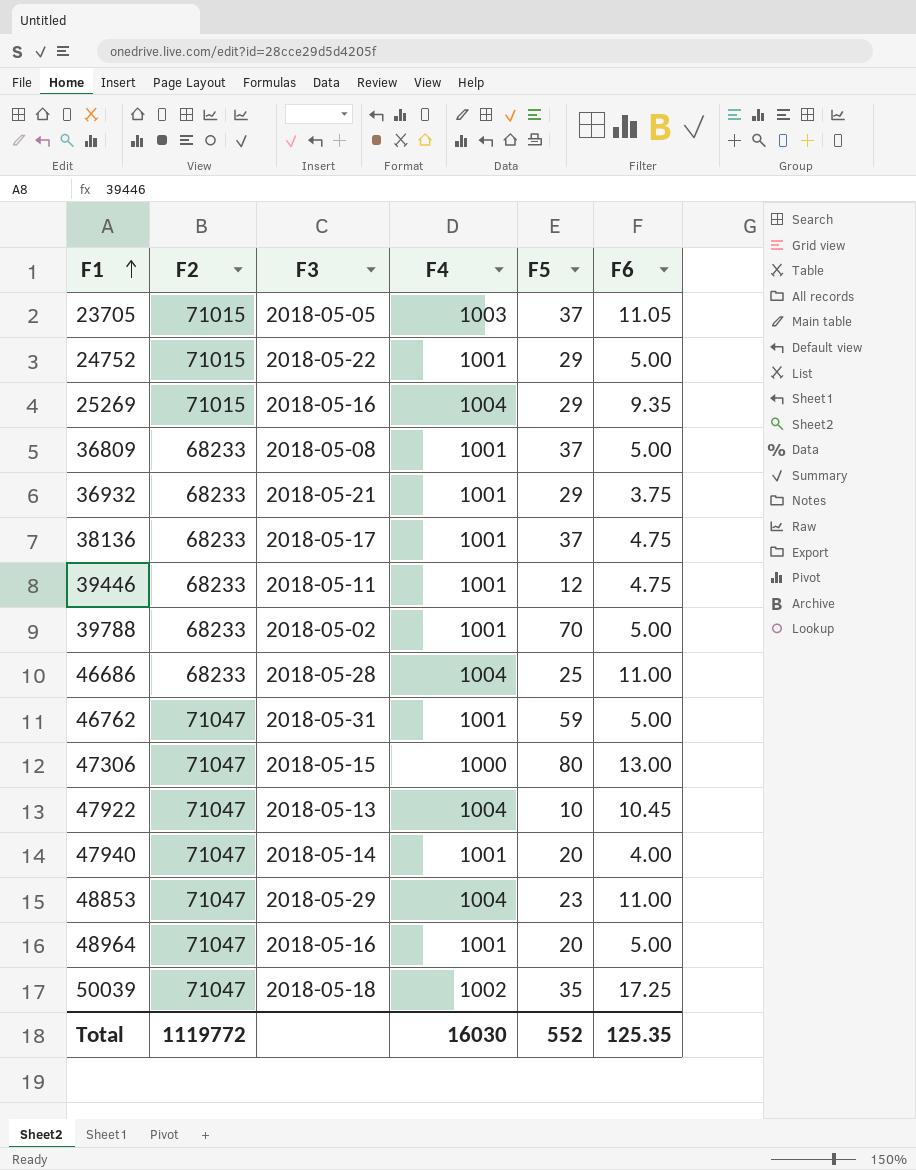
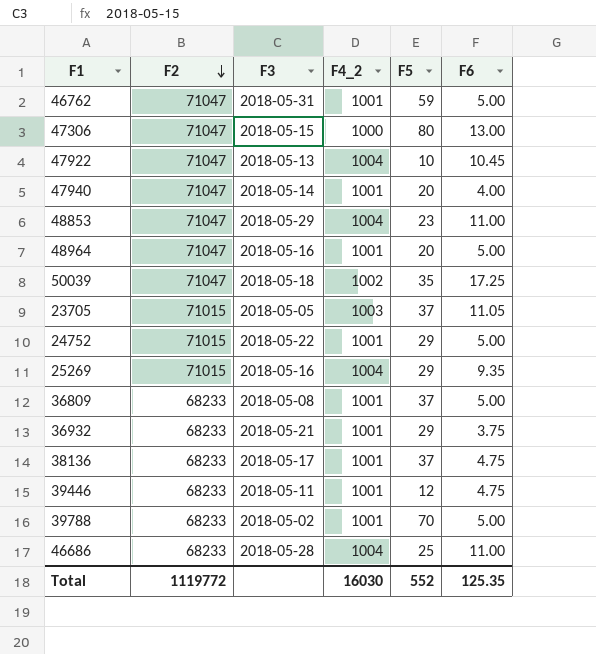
row order: F1 ascending -> F2 descending
column name: F4 -> F4_2

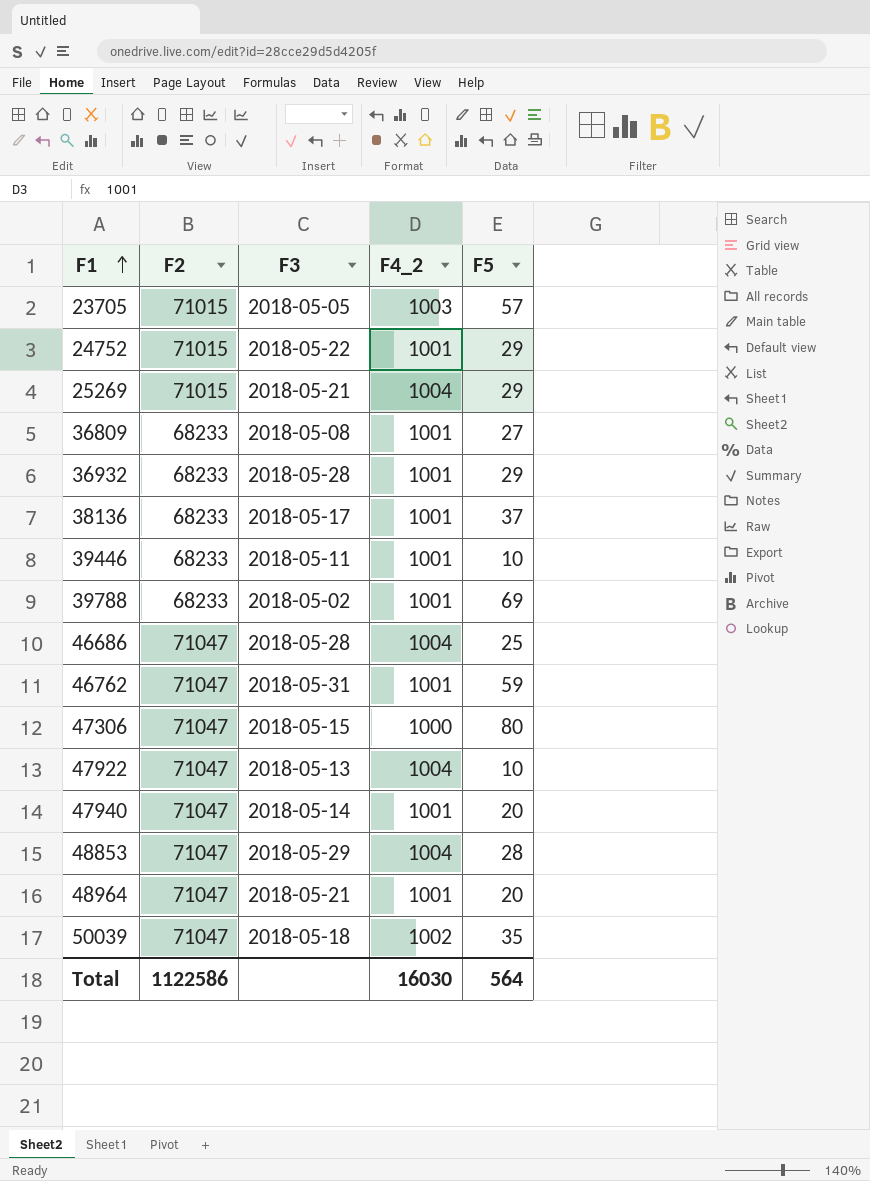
row order: F2 descending -> F1 ascending
column F6 | position: 6 -> none
23705 | F5: 37 -> 57
25269 | F3: 2018-05-16 -> 2018-05-21
36809 | F5: 37 -> 27
36932 | F3: 2018-05-21 -> 2018-05-28
39446 | F5: 12 -> 10
39788 | F5: 70 -> 69
46686 | F2: 68233 -> 71047
48853 | F5: 23 -> 28
48964 | F3: 2018-05-16 -> 2018-05-21
Total | F2: 1119772 -> 1122586
Total | F5: 552 -> 564

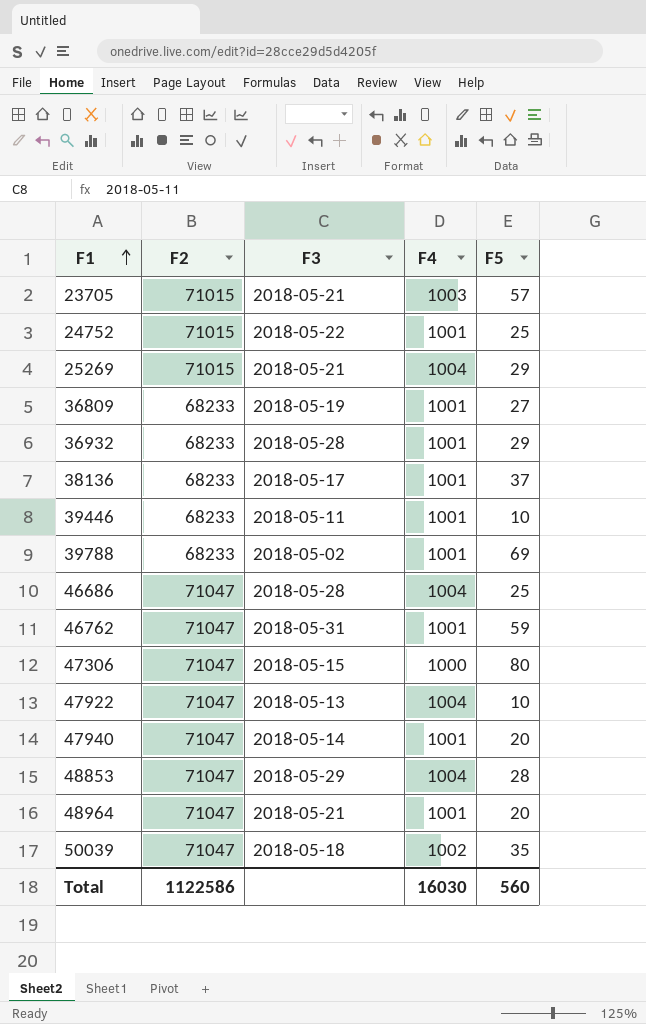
column name: F4_2 -> F4
23705 | F3: 2018-05-05 -> 2018-05-21
24752 | F5: 29 -> 25
36809 | F3: 2018-05-08 -> 2018-05-19
Total | F5: 564 -> 560

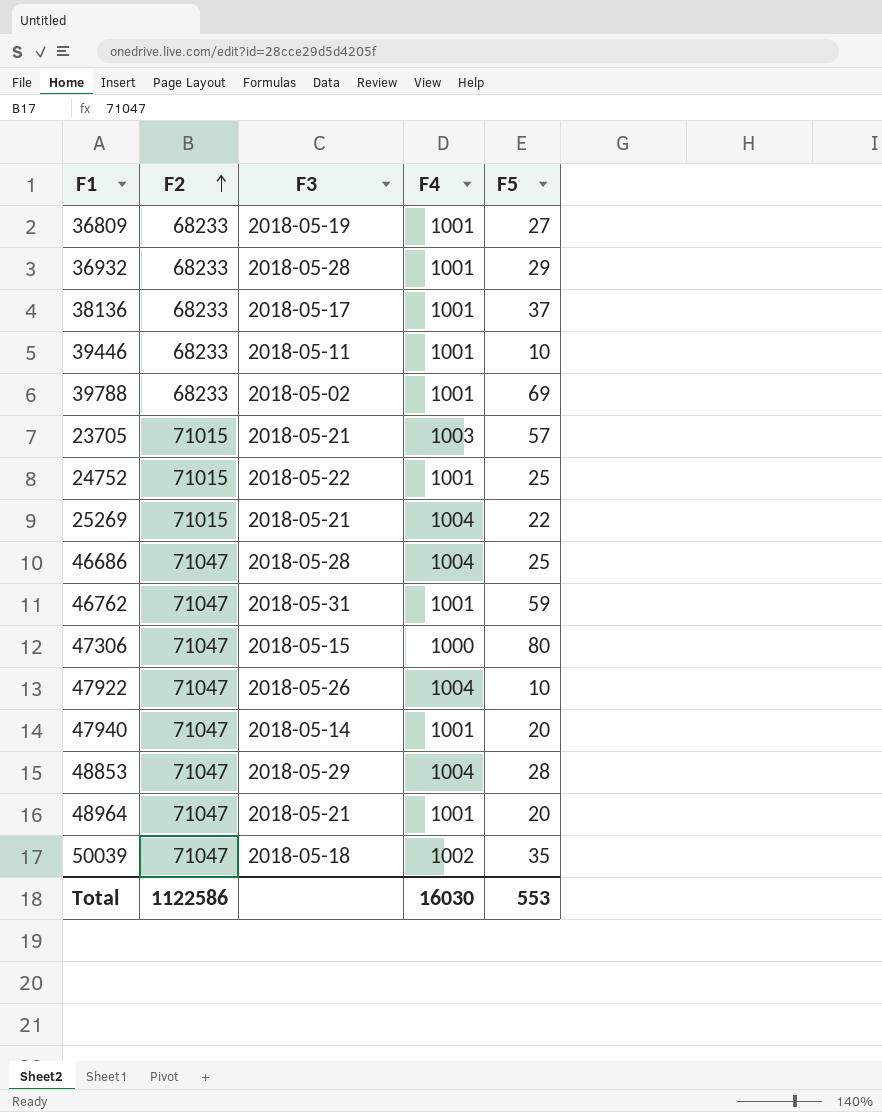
row order: F1 ascending -> F2 ascending
25269 | F5: 29 -> 22
47922 | F3: 2018-05-13 -> 2018-05-26
Total | F5: 560 -> 553

